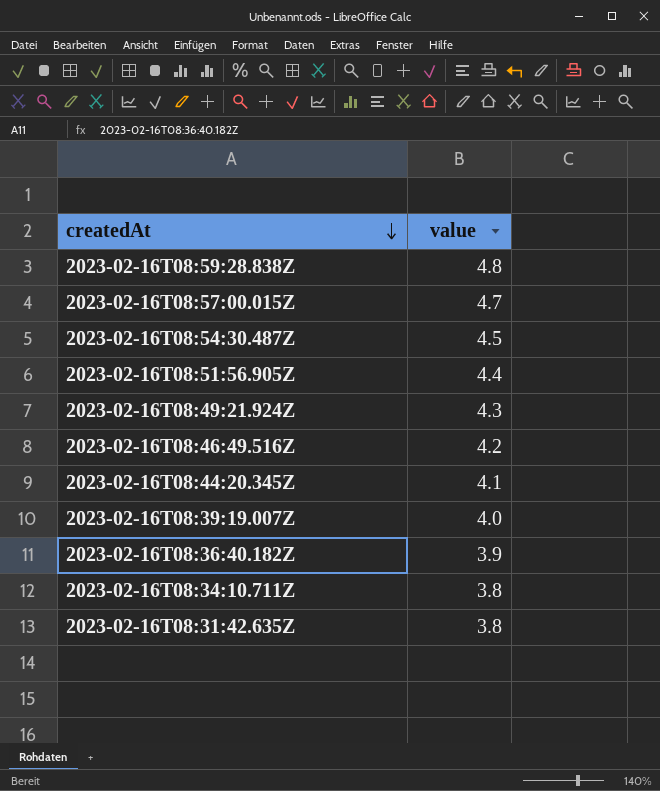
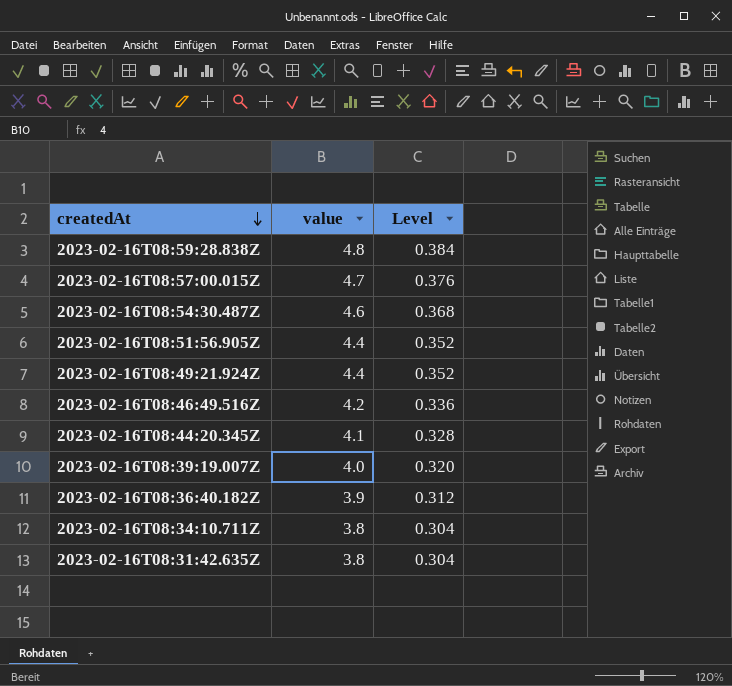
column Level | formula: none -> [value] * 0.08
2023-02-16T08:54:30.487Z | value: 4.5 -> 4.6
2023-02-16T08:49:21.924Z | value: 4.3 -> 4.4

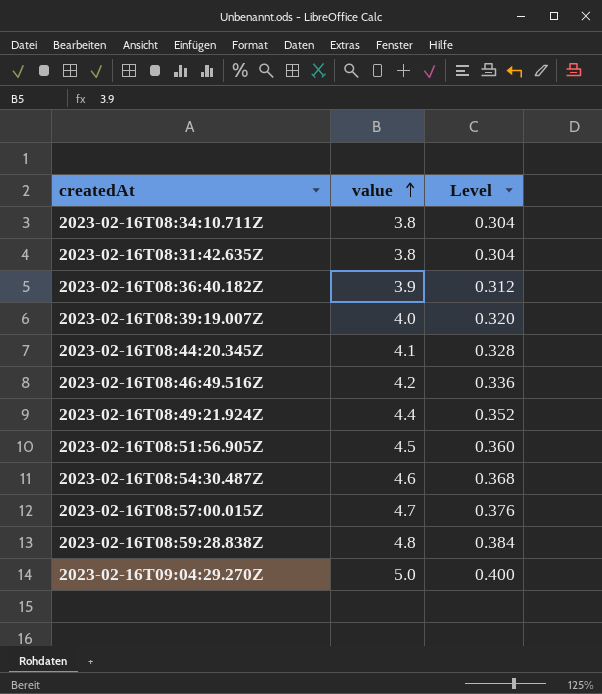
row order: createdAt descending -> value ascending
2023-02-16T08:51:56.905Z | value: 4.4 -> 4.5
2023-02-16T08:51:56.905Z | Level: 0.352 -> 0.360
row 2023-02-16T09:04:29.270Z: none -> 5.0 | 0.400

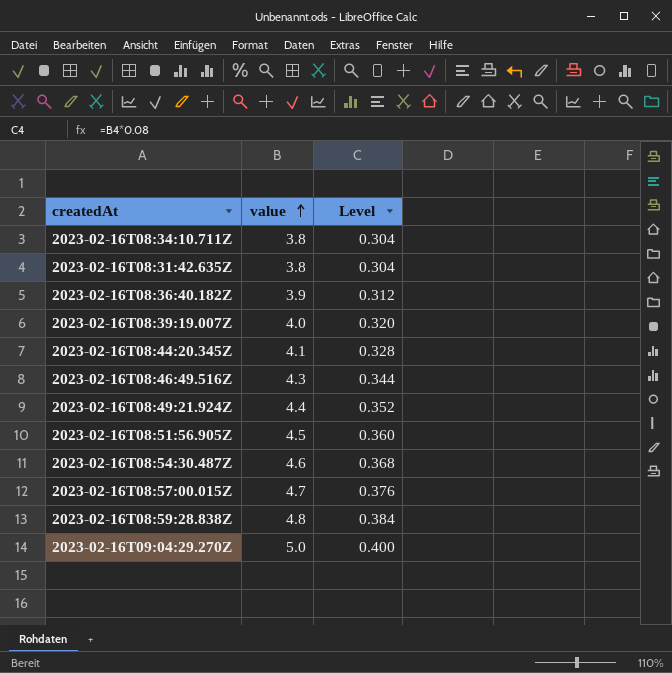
2023-02-16T08:46:49.516Z | value: 4.2 -> 4.3
2023-02-16T08:46:49.516Z | Level: 0.336 -> 0.344

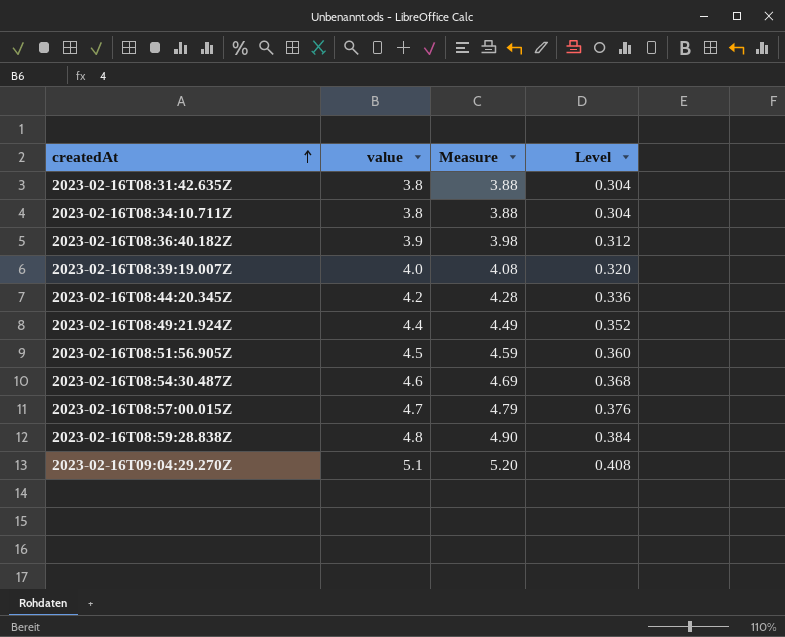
row order: value ascending -> createdAt ascending
column Measure | formula: none -> [value] * 1.02
row 2023-02-16T08:46:49.516Z: 4.3 | 0.344 -> none
2023-02-16T08:44:20.345Z | value: 4.1 -> 4.2
2023-02-16T08:44:20.345Z | Level: 0.328 -> 0.336
2023-02-16T09:04:29.270Z | value: 5.0 -> 5.1
2023-02-16T09:04:29.270Z | Level: 0.400 -> 0.408

